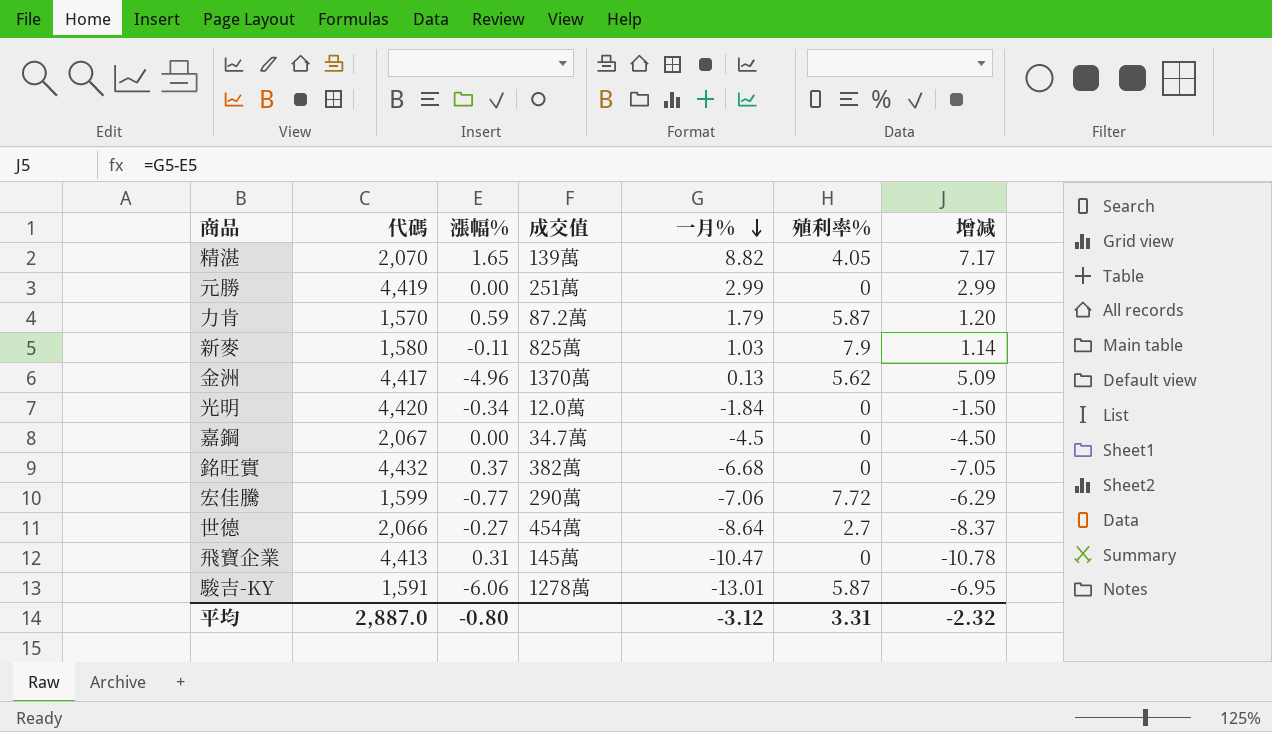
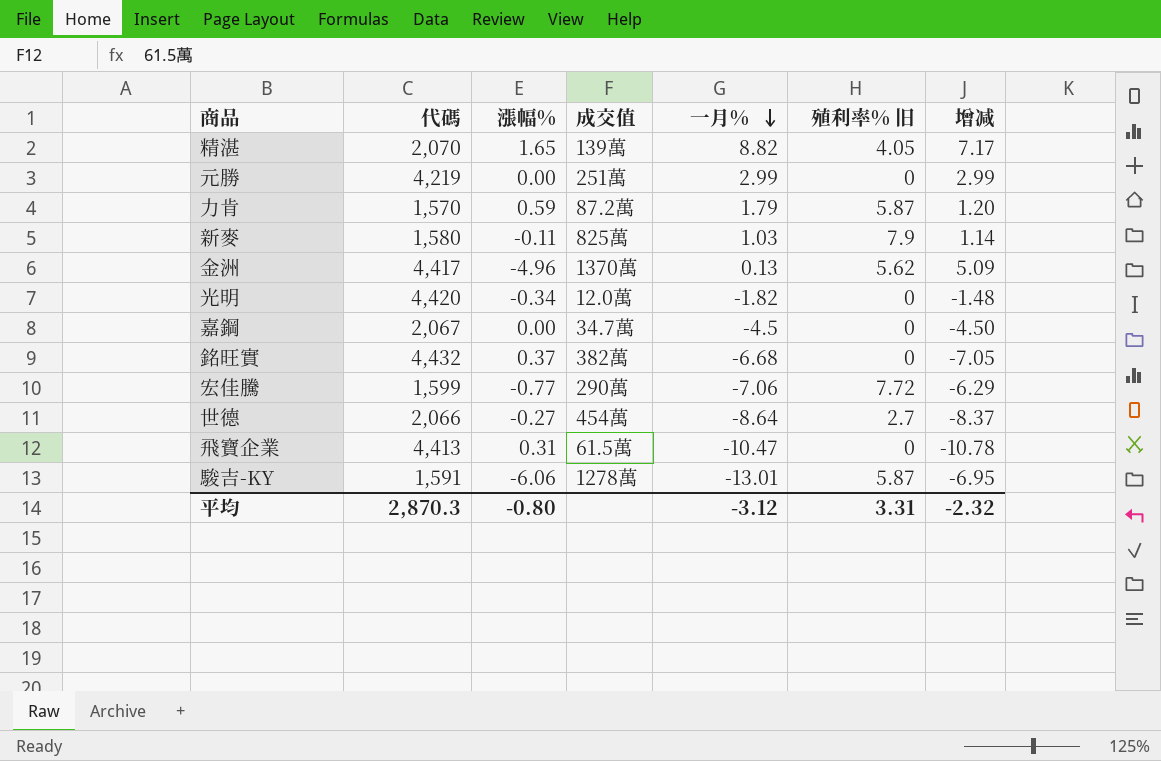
column name: 殖利率% -> 殖利率% 旧
元勝 | 代碼: 4,419 -> 4,219
光明 | 一月%: -1.84 -> -1.82
光明 | 增减: -1.50 -> -1.48
飛寶企業 | 成交值: 145萬 -> 61.5萬
平均 | 代碼: 2,887.0 -> 2,870.3

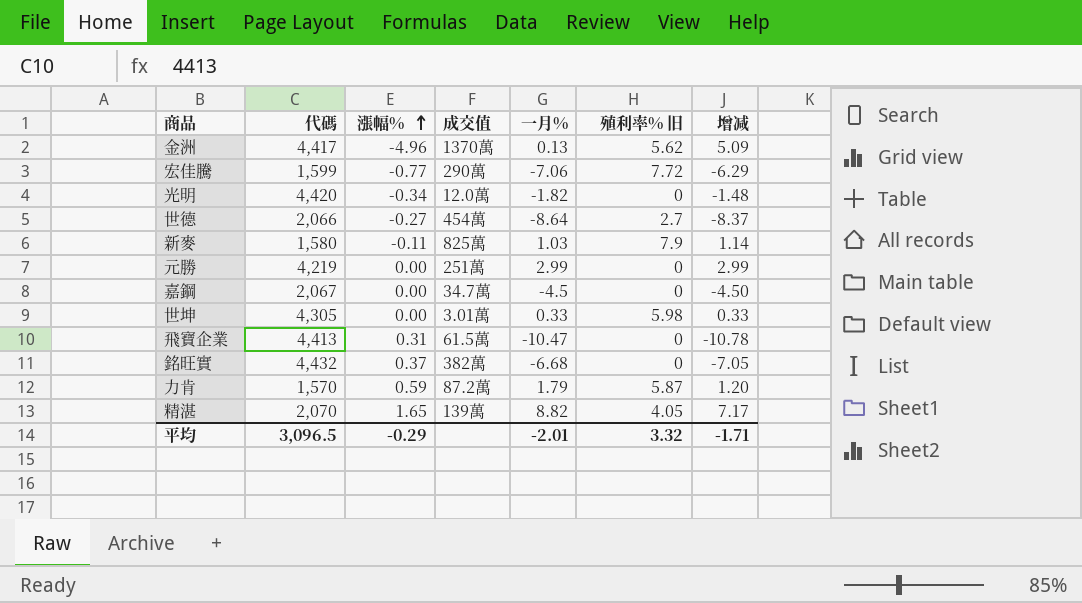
row order: 一月% descending -> 漲幅% ascending
row 駿吉-KY: 1,591 | -6.06 | 1278萬 | -13.01 | 5.87 | -6.95 -> none
row 世坤: none -> 4,305 | 0.00 | 3.01萬 | 0.33 | 5.98 | 0.33
平均 | 代碼: 2,870.3 -> 3,096.5
平均 | 漲幅%: -0.80 -> -0.29
平均 | 一月%: -3.12 -> -2.01
平均 | 殖利率% 旧: 3.31 -> 3.32
平均 | 增减: -2.32 -> -1.71

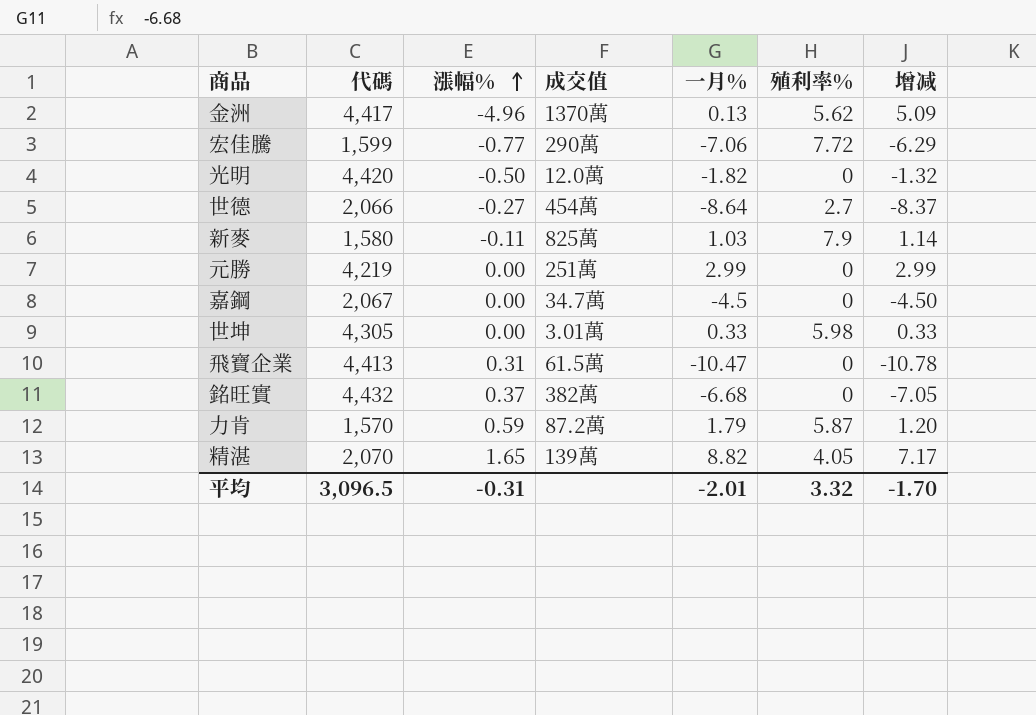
column name: 殖利率% 旧 -> 殖利率%
光明 | 漲幅%: -0.34 -> -0.50
光明 | 增减: -1.48 -> -1.32
平均 | 漲幅%: -0.29 -> -0.31
平均 | 增减: -1.71 -> -1.70

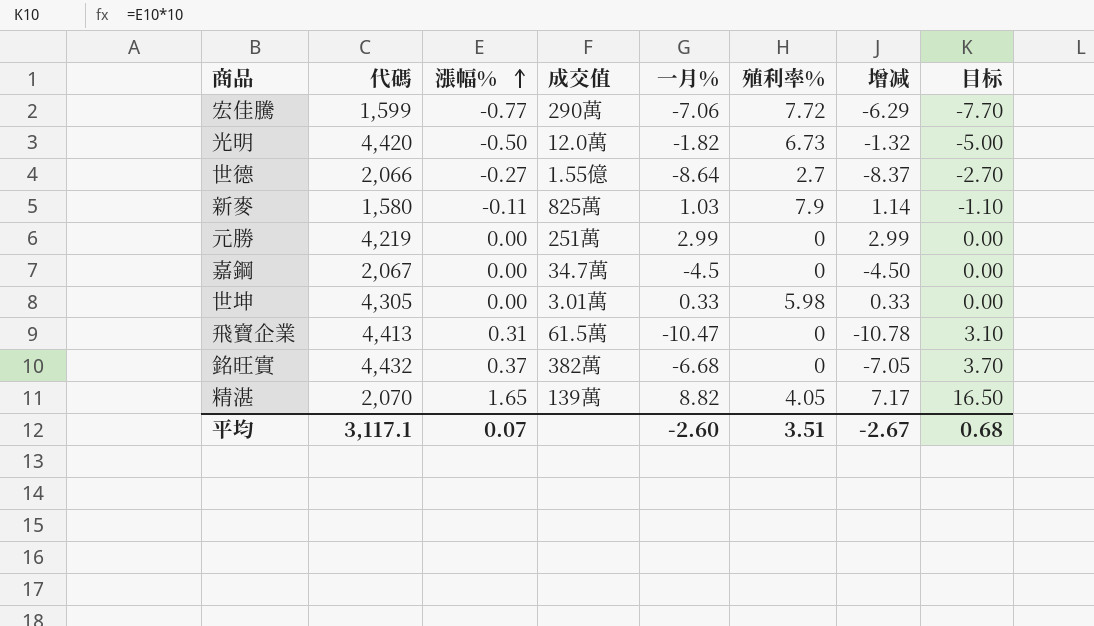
column 目标 | formula: none -> [漲幅%] * 10
row 金洲: 4,417 | -4.96 | 1370萬 | 0.13 | 5.62 | 5.09 -> none
row 力肯: 1,570 | 0.59 | 87.2萬 | 1.79 | 5.87 | 1.20 -> none
光明 | 殖利率%: 0 -> 6.73
世德 | 成交值: 454萬 -> 1.55億
平均 | 代碼: 3,096.5 -> 3,117.1
平均 | 漲幅%: -0.31 -> 0.07
平均 | 一月%: -2.01 -> -2.60
平均 | 殖利率%: 3.32 -> 3.51
平均 | 增减: -1.70 -> -2.67

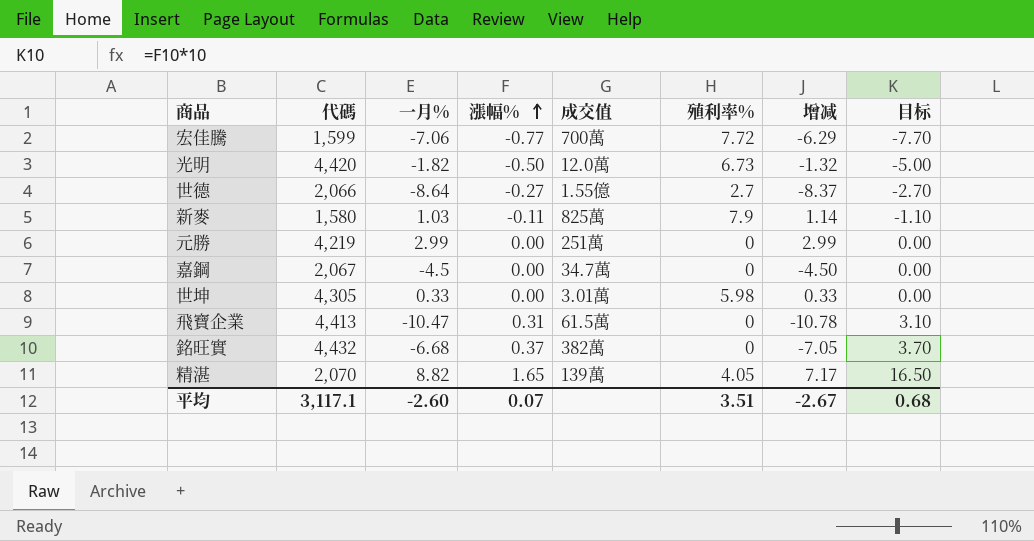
column 一月% | position: 5 -> 3
宏佳騰 | 成交值: 290萬 -> 700萬

